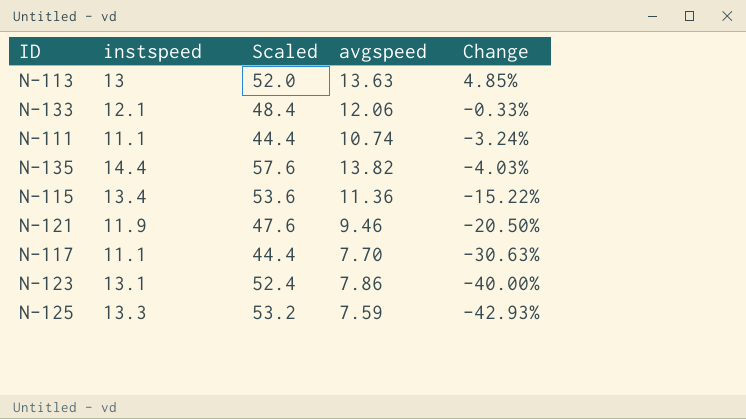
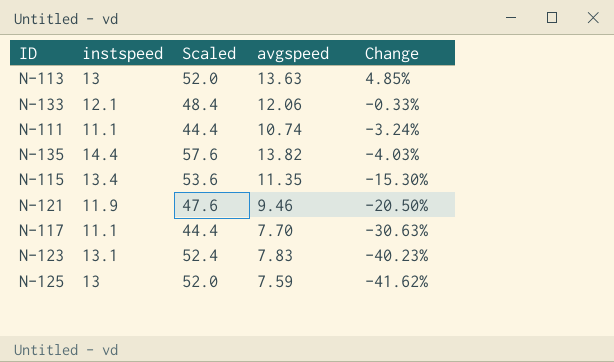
N-115 | avgspeed: 11.36 -> 11.35
N-115 | Change: -15.22% -> -15.30%
N-123 | avgspeed: 7.86 -> 7.83
N-123 | Change: -40.00% -> -40.23%
N-125 | instspeed: 13.3 -> 13
N-125 | Scaled: 53.2 -> 52.0
N-125 | Change: -42.93% -> -41.62%

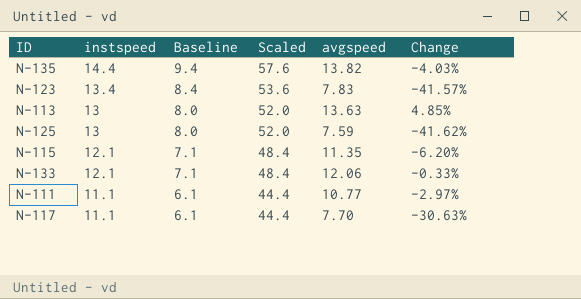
row order: Change descending -> instspeed descending
column Baseline | formula: none -> [instspeed] - 5
row N-121: 11.9 | 47.6 | 9.46 | -20.50% -> none
N-123 | instspeed: 13.1 -> 13.4
N-123 | Scaled: 52.4 -> 53.6
N-123 | Change: -40.23% -> -41.57%
N-115 | instspeed: 13.4 -> 12.1
N-115 | Scaled: 53.6 -> 48.4
N-115 | Change: -15.30% -> -6.20%
N-111 | avgspeed: 10.74 -> 10.77
N-111 | Change: -3.24% -> -2.97%

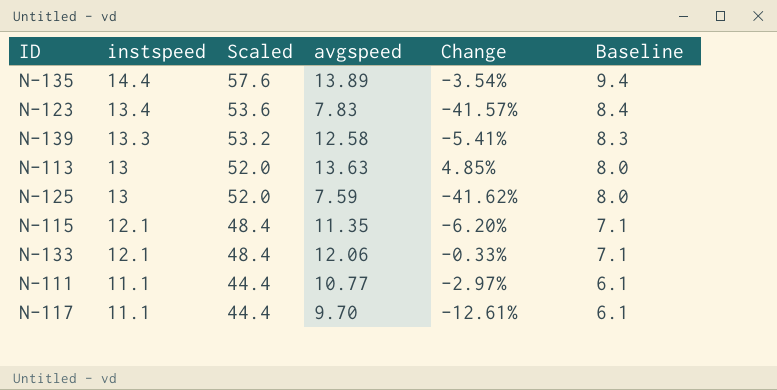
column Baseline | position: 3 -> 6
N-135 | avgspeed: 13.82 -> 13.89
N-135 | Change: -4.03% -> -3.54%
row N-139: none -> 13.3 | 53.2 | 12.58 | -5.41% | 8.3
N-117 | avgspeed: 7.70 -> 9.70
N-117 | Change: -30.63% -> -12.61%

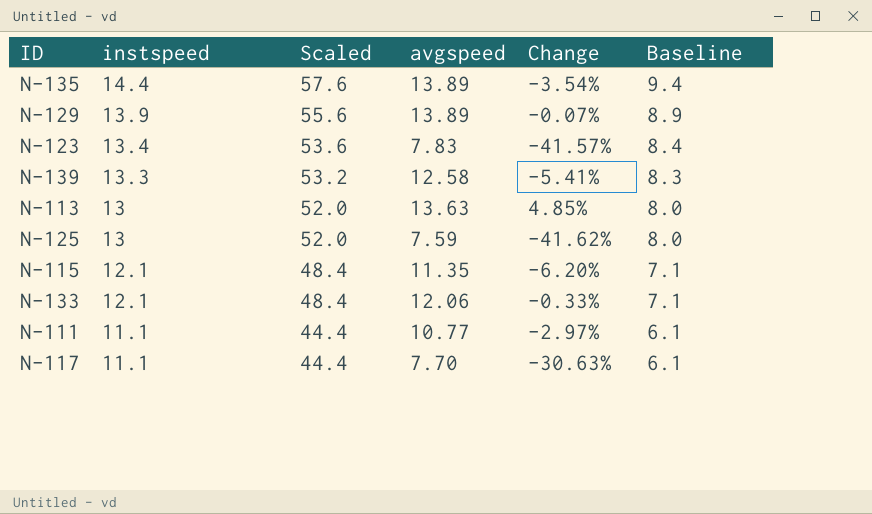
row N-129: none -> 13.9 | 55.6 | 13.89 | -0.07% | 8.9
N-117 | avgspeed: 9.70 -> 7.70
N-117 | Change: -12.61% -> -30.63%

